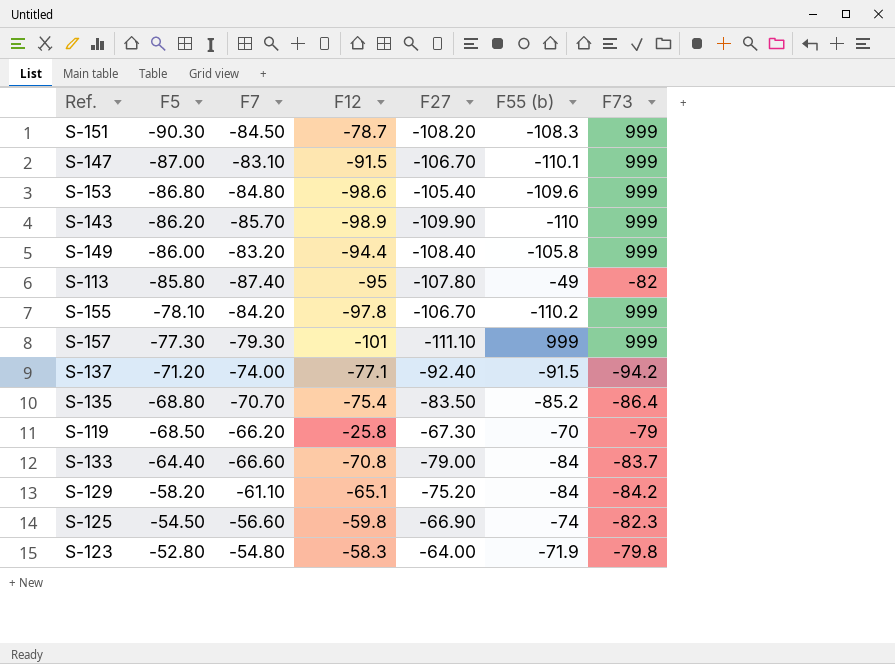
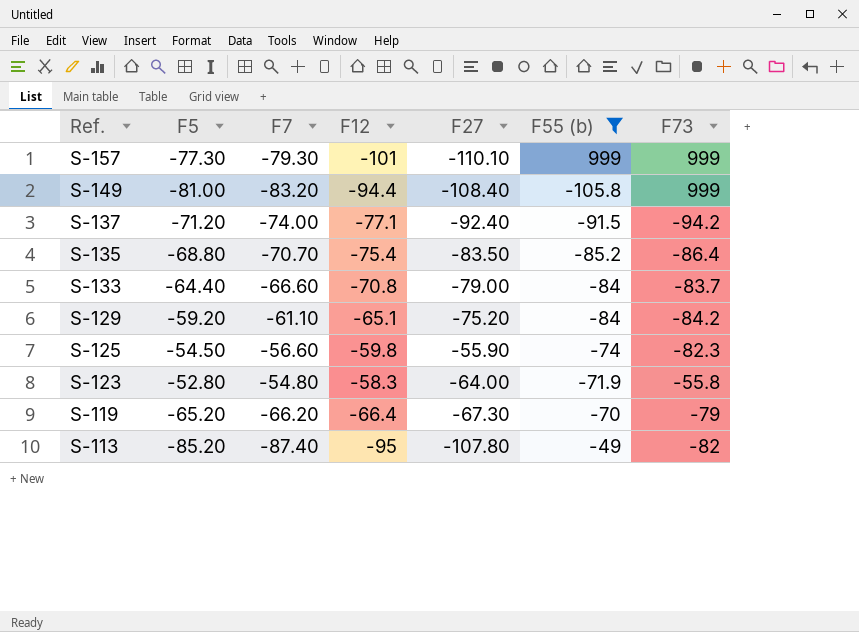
filter: none -> F55 (b) >= -105.8
row order: F5 ascending -> Ref. descending
S-157 | F27: -111.10 -> -110.10
S-149 | F5: -86.00 -> -81.00
S-129 | F5: -58.20 -> -59.20
S-125 | F27: -66.90 -> -55.90
S-123 | F73: -79.8 -> -55.8
S-119 | F5: -68.50 -> -65.20
S-119 | F12: -25.8 -> -66.4
S-113 | F5: -85.80 -> -85.20

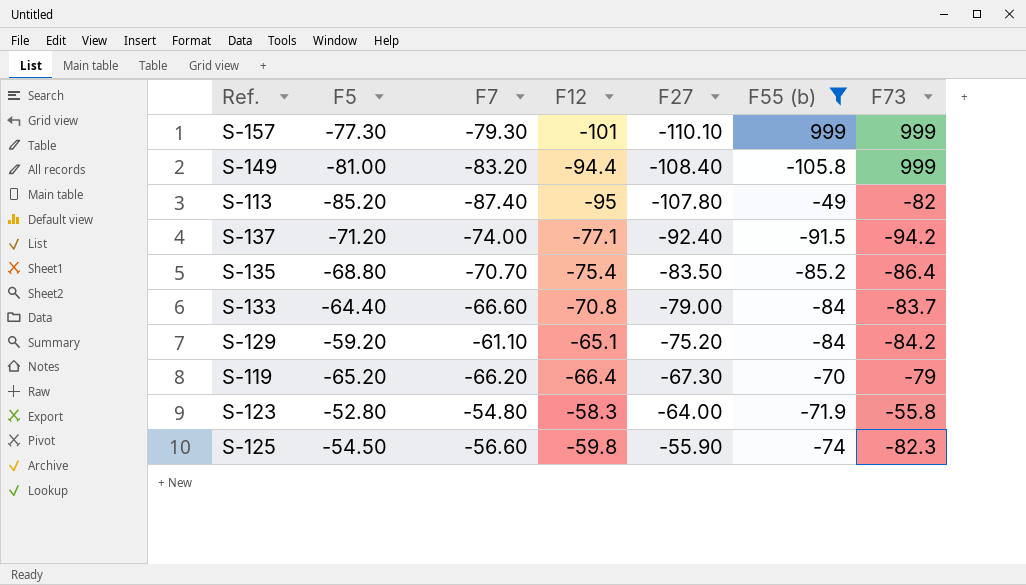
row order: Ref. descending -> F27 ascending

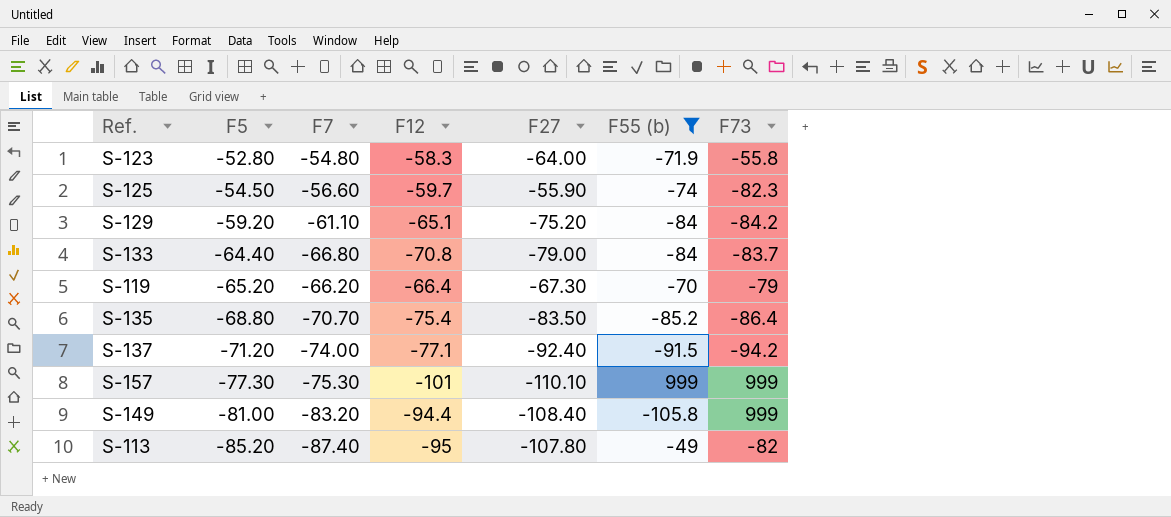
row order: F27 ascending -> F5 descending
S-125 | F12: -59.8 -> -59.7
S-133 | F7: -66.60 -> -66.80
S-157 | F7: -79.30 -> -75.30

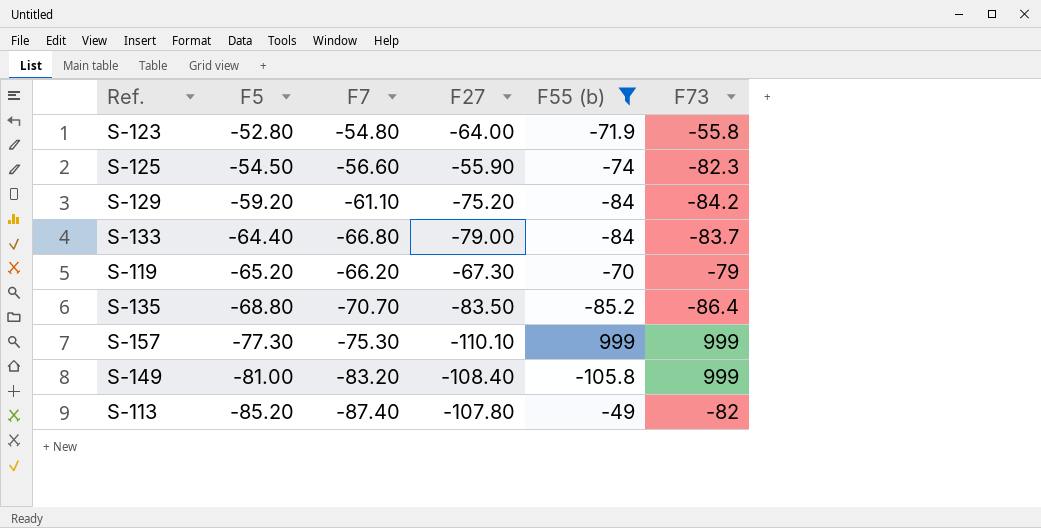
column F12 | position: 4 -> none
row S-137: -71.20 | -74.00 | -77.1 | -92.40 | -91.5 | -94.2 -> none

